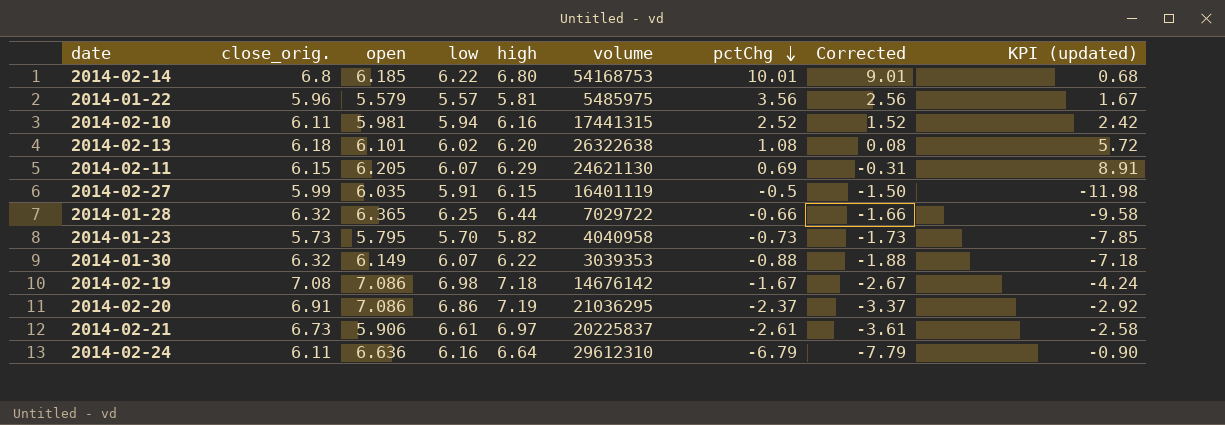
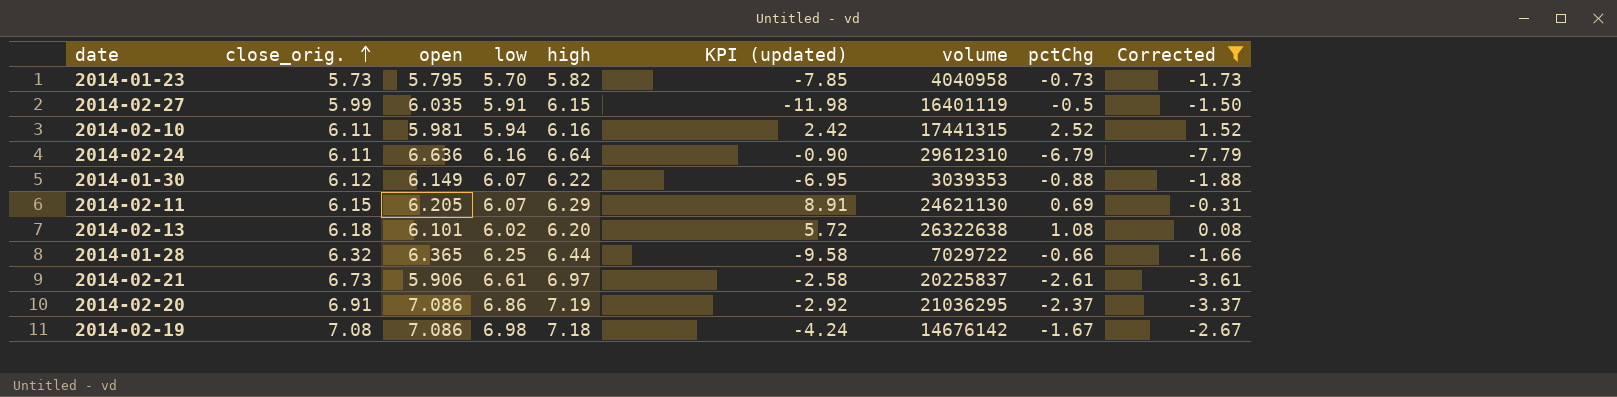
filter: none -> Corrected <= 1.52
row order: pctChg descending -> close_orig. ascending
column KPI (updated) | position: 9 -> 6
2014-01-30 | close_orig.: 6.32 -> 6.12
2014-01-30 | KPI (updated): -7.18 -> -6.95

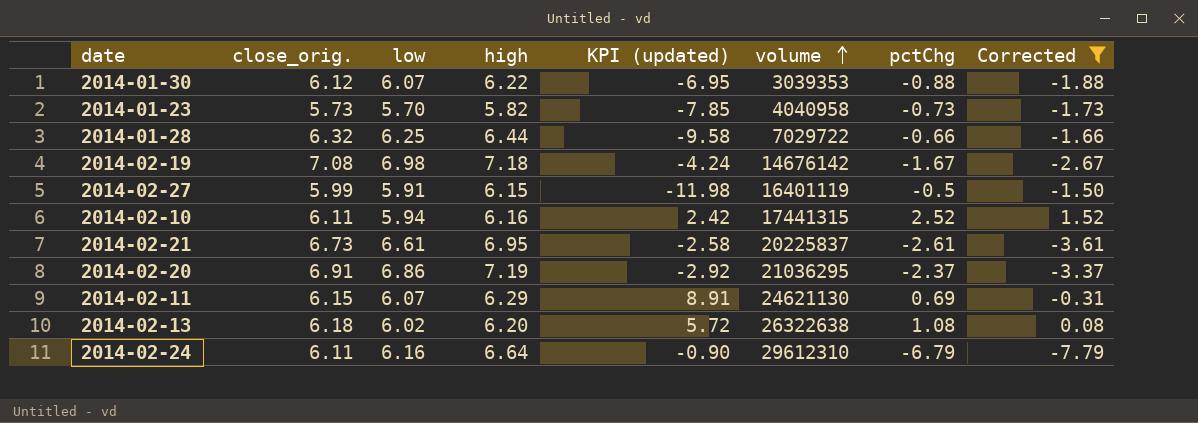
row order: close_orig. ascending -> volume ascending
column open | position: 3 -> none
2014-02-21 | high: 6.97 -> 6.95

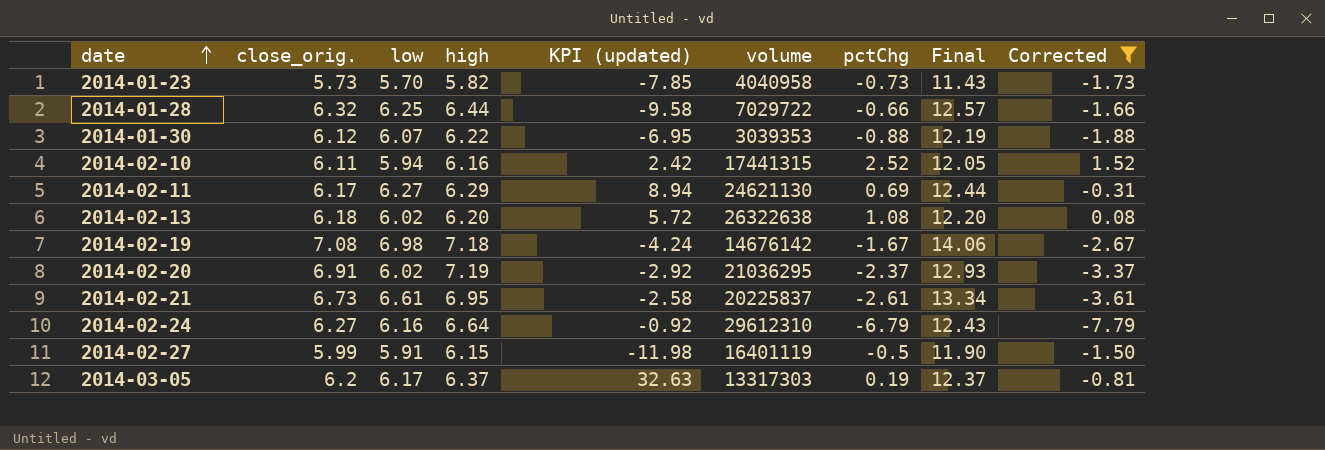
row order: volume ascending -> date ascending
column Final | formula: none -> [close_orig.] + [low]
2014-02-11 | close_orig.: 6.15 -> 6.17
2014-02-11 | low: 6.07 -> 6.27
2014-02-11 | KPI (updated): 8.91 -> 8.94
2014-02-20 | low: 6.86 -> 6.02
2014-02-24 | close_orig.: 6.11 -> 6.27
2014-02-24 | KPI (updated): -0.90 -> -0.92
row 2014-03-05: none -> 6.2 | 6.17 | 6.37 | 32.63 | 13317303 | 0.19 | 12.37 | -0.81

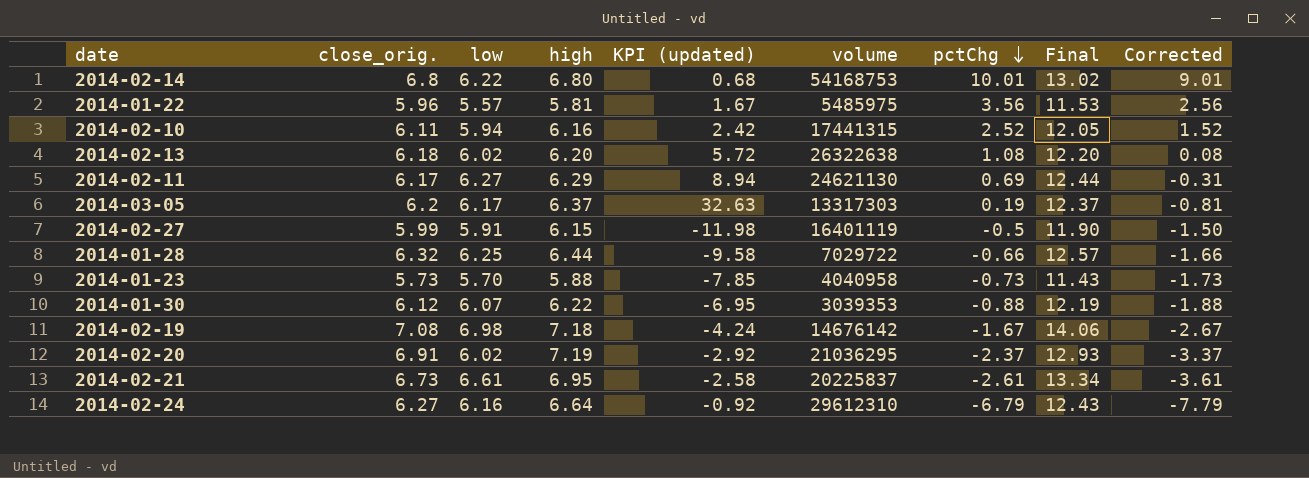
filter: Corrected <= 1.52 -> none
row order: date ascending -> pctChg descending
2014-01-23 | high: 5.82 -> 5.88

